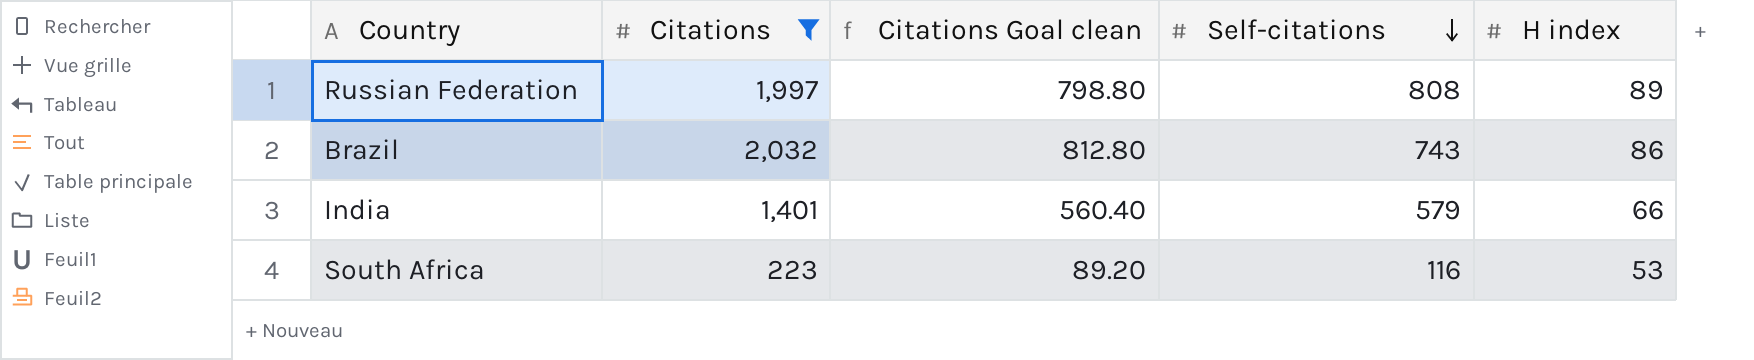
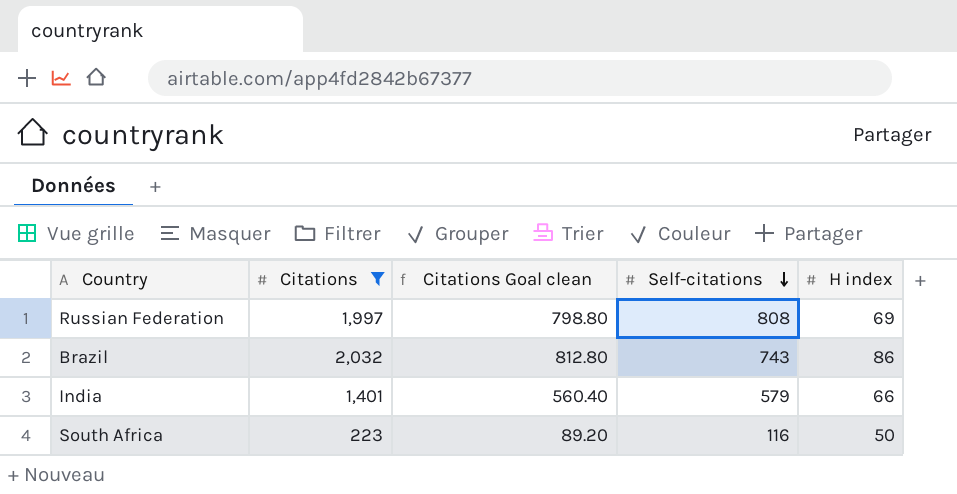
Russian Federation | H index: 89 -> 69
South Africa | H index: 53 -> 50

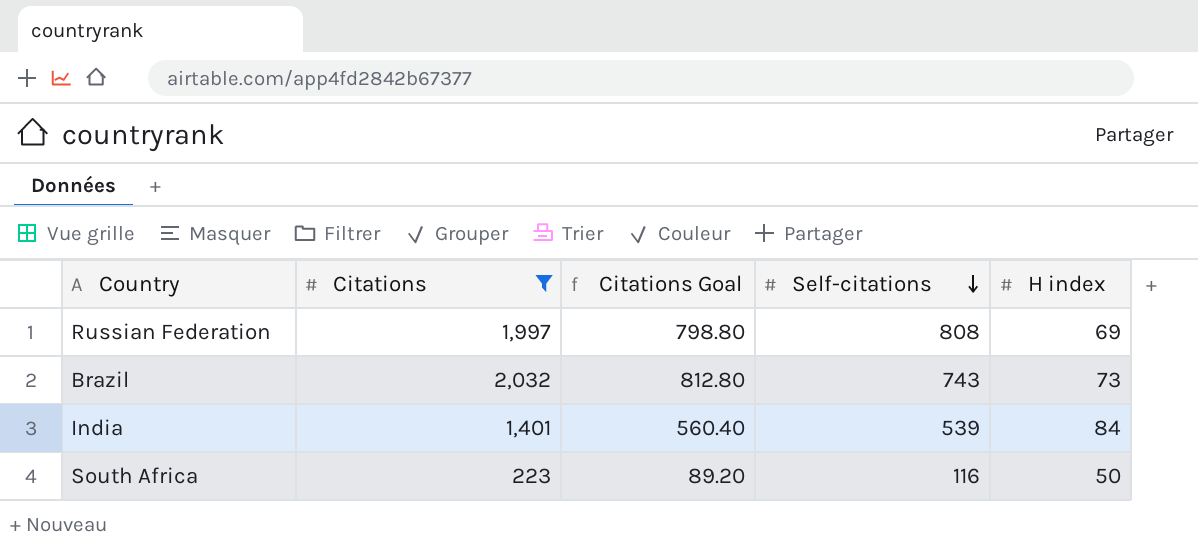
column name: Citations Goal clean -> Citations Goal
Brazil | H index: 86 -> 73
India | Self-citations: 579 -> 539
India | H index: 66 -> 84

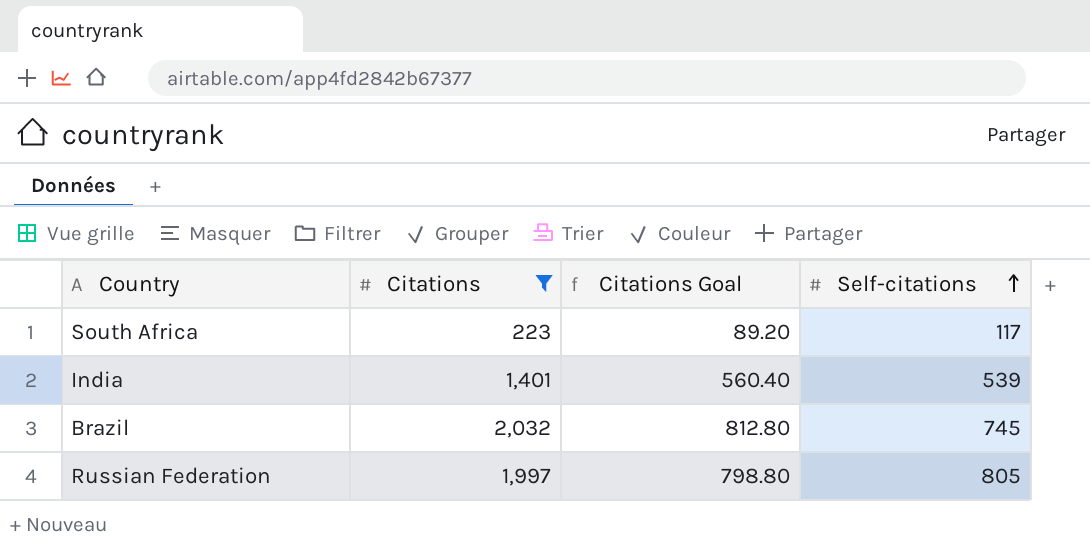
row order: Self-citations descending -> Self-citations ascending
column H index | position: 5 -> none
South Africa | Self-citations: 116 -> 117
Brazil | Self-citations: 743 -> 745
Russian Federation | Self-citations: 808 -> 805

